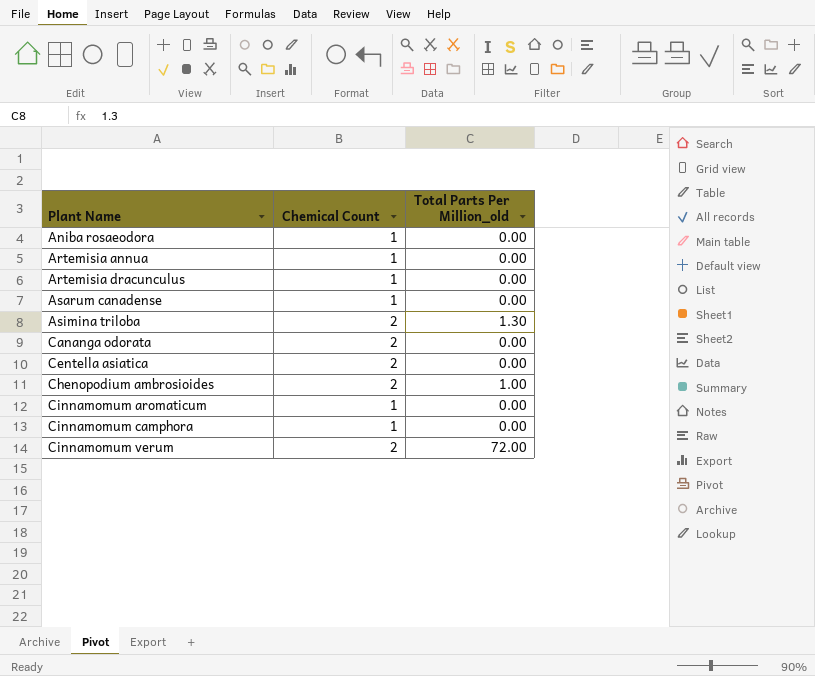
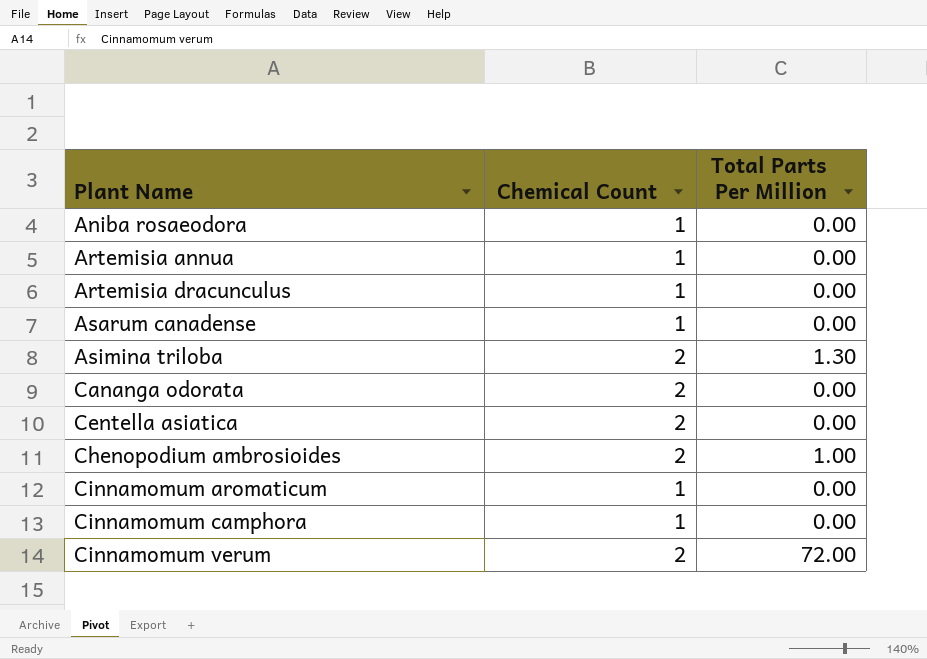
column name: Total Parts Per Million_old -> Total Parts Per Million

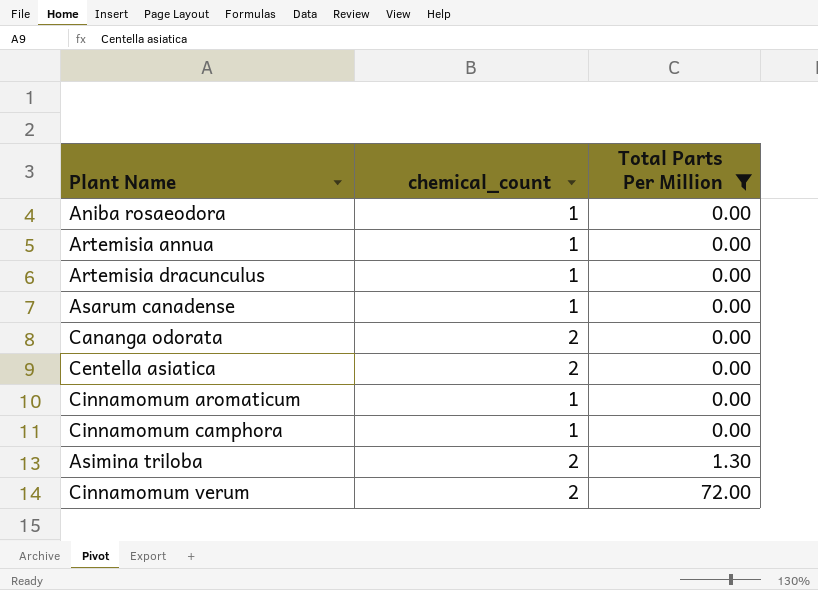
filter: none -> Total Parts Per Million != 1.00
row order: Plant Name ascending -> Total Parts Per Million ascending
column name: Chemical Count -> chemical_count

